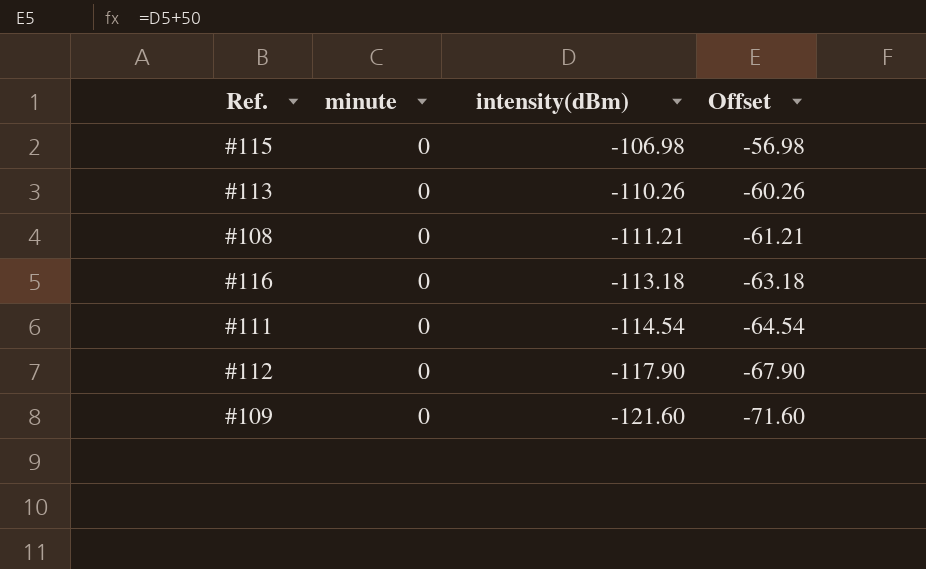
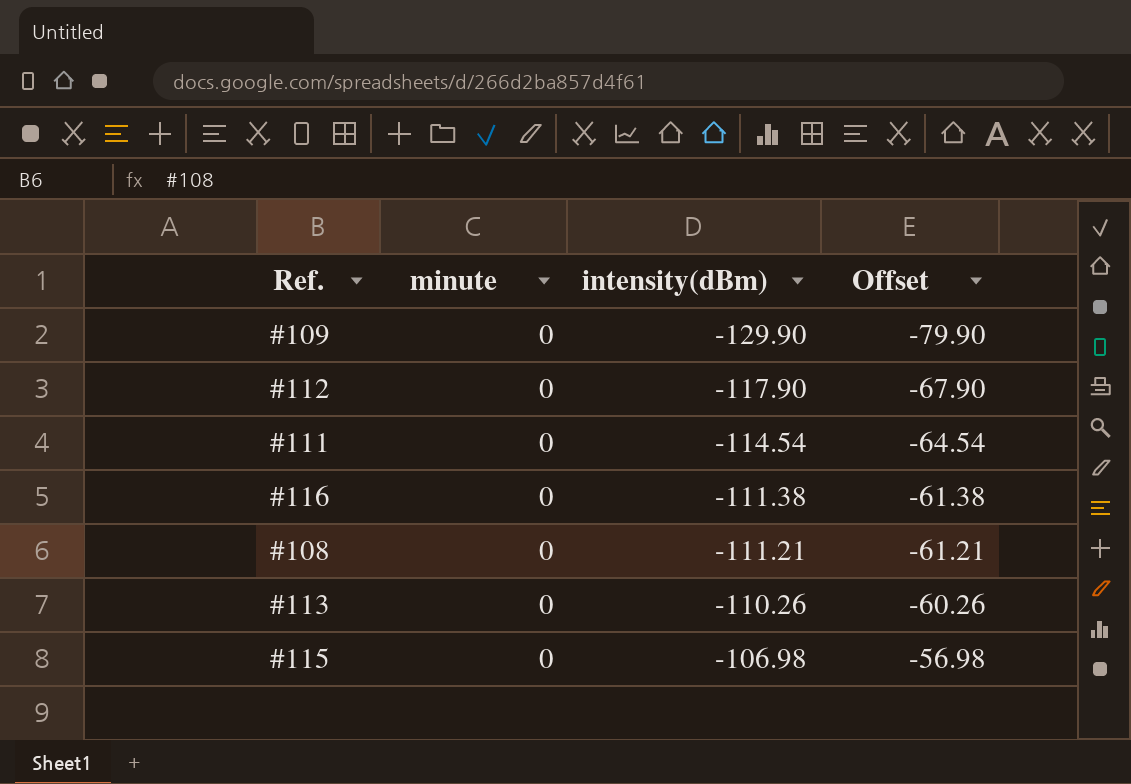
row order: intensity(dBm) descending -> intensity(dBm) ascending
#109 | intensity(dBm): -121.60 -> -129.90
#109 | Offset: -71.60 -> -79.90
#116 | intensity(dBm): -113.18 -> -111.38
#116 | Offset: -63.18 -> -61.38

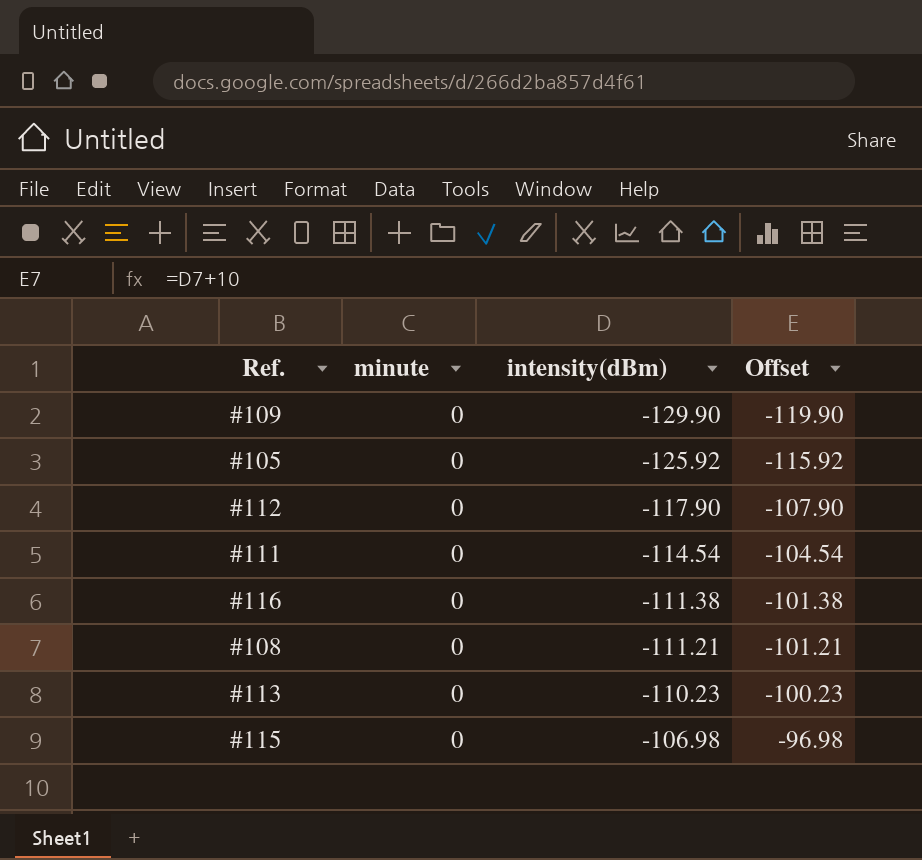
column Offset | formula: [intensity(dBm)] + 50 -> [intensity(dBm)] + 10
row #105: none -> 0 | -125.92 | -115.92
#113 | intensity(dBm): -110.26 -> -110.23

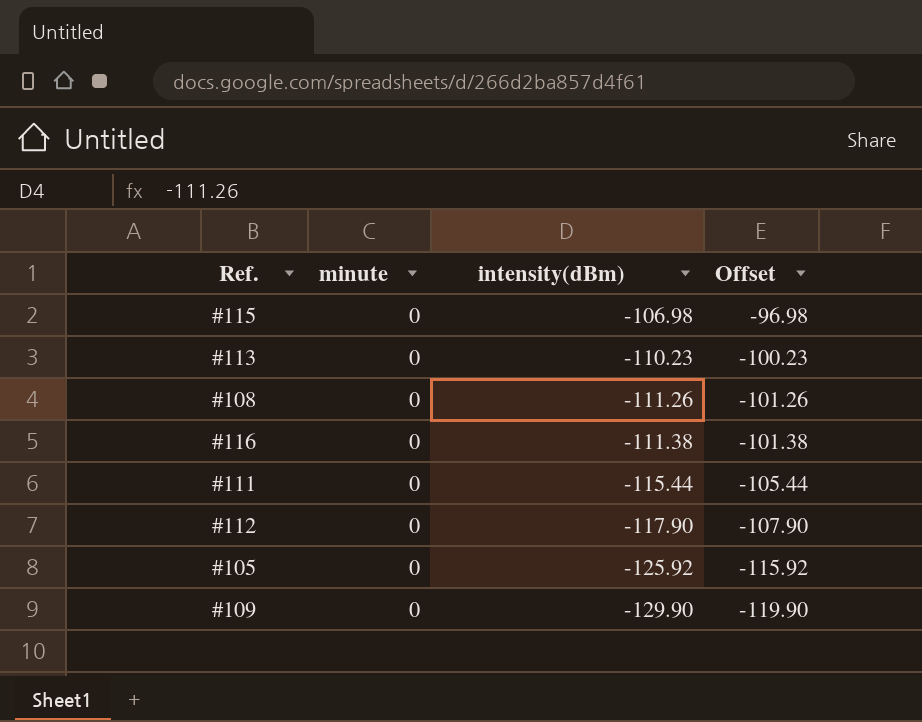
row order: intensity(dBm) ascending -> intensity(dBm) descending
#108 | intensity(dBm): -111.21 -> -111.26
#108 | Offset: -101.21 -> -101.26
#111 | intensity(dBm): -114.54 -> -115.44
#111 | Offset: -104.54 -> -105.44

